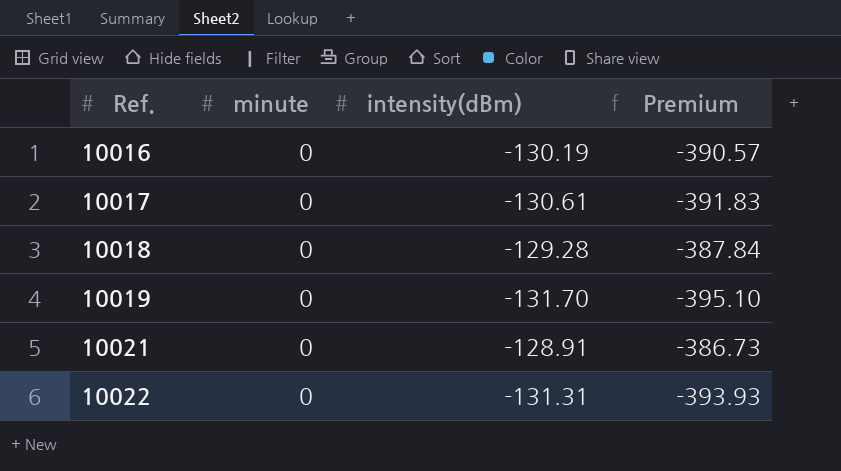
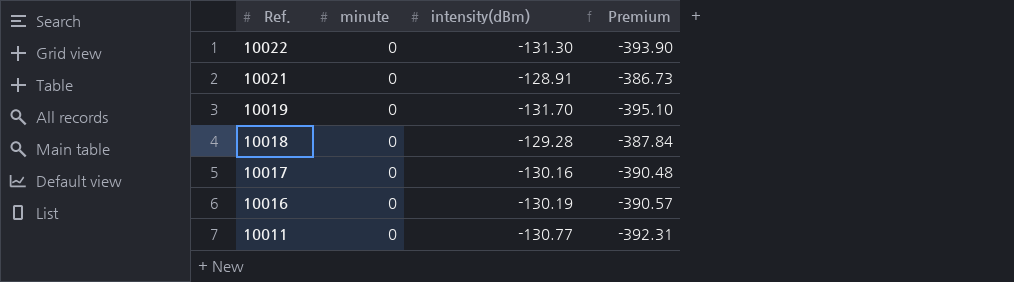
row order: Ref. ascending -> Ref. descending
10022 | intensity(dBm): -131.31 -> -131.30
10022 | Premium: -393.93 -> -393.90
10017 | intensity(dBm): -130.61 -> -130.16
10017 | Premium: -391.83 -> -390.48
row 10011: none -> 0 | -130.77 | -392.31

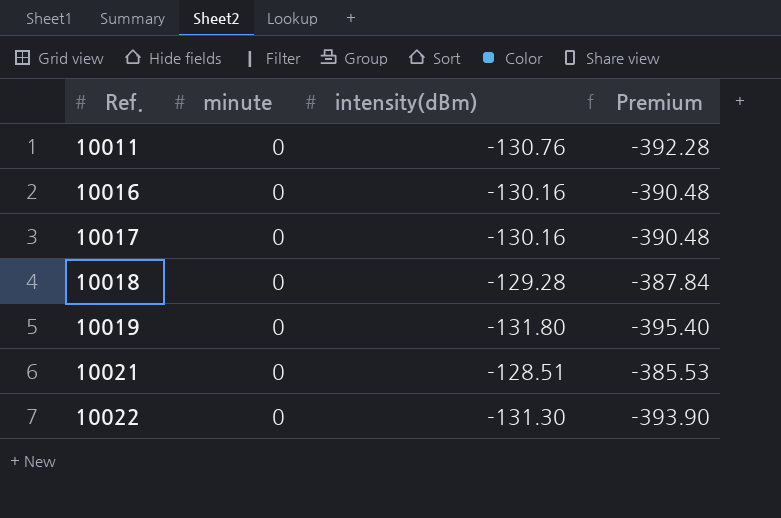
row order: Ref. descending -> Ref. ascending
10011 | intensity(dBm): -130.77 -> -130.76
10011 | Premium: -392.31 -> -392.28
10016 | intensity(dBm): -130.19 -> -130.16
10016 | Premium: -390.57 -> -390.48
10019 | intensity(dBm): -131.70 -> -131.80
10019 | Premium: -395.10 -> -395.40
10021 | intensity(dBm): -128.91 -> -128.51
10021 | Premium: -386.73 -> -385.53

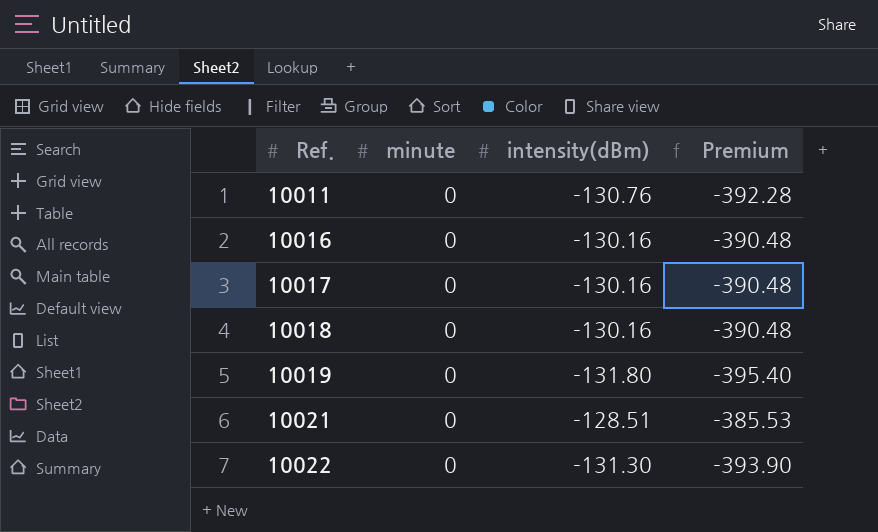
10018 | intensity(dBm): -129.28 -> -130.16
10018 | Premium: -387.84 -> -390.48

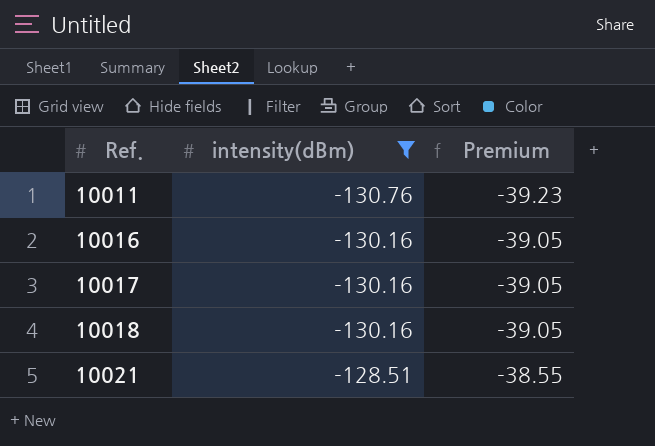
filter: none -> intensity(dBm) >= -130.76
column minute | position: 2 -> none
column Premium | formula: [intensity(dBm)] * 3 -> [intensity(dBm)] * 0.3

